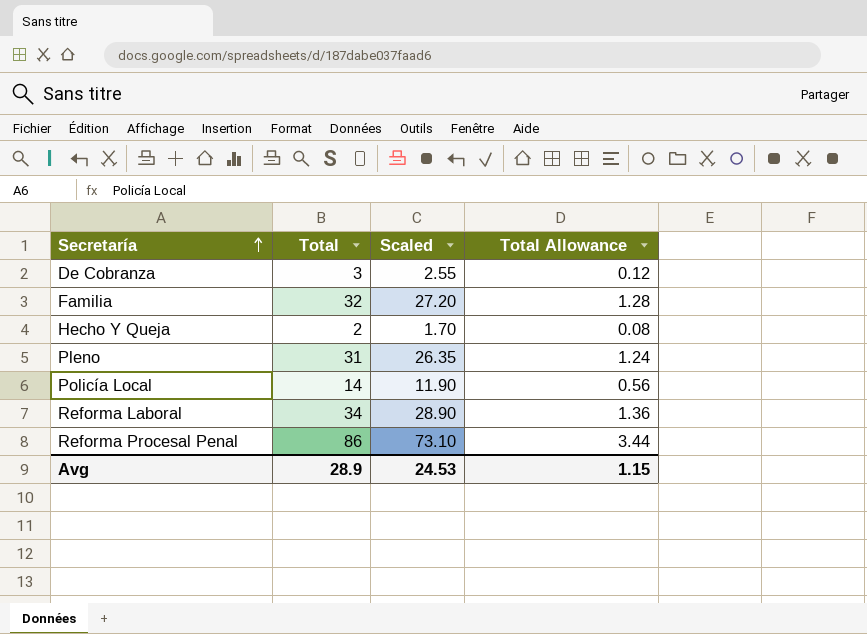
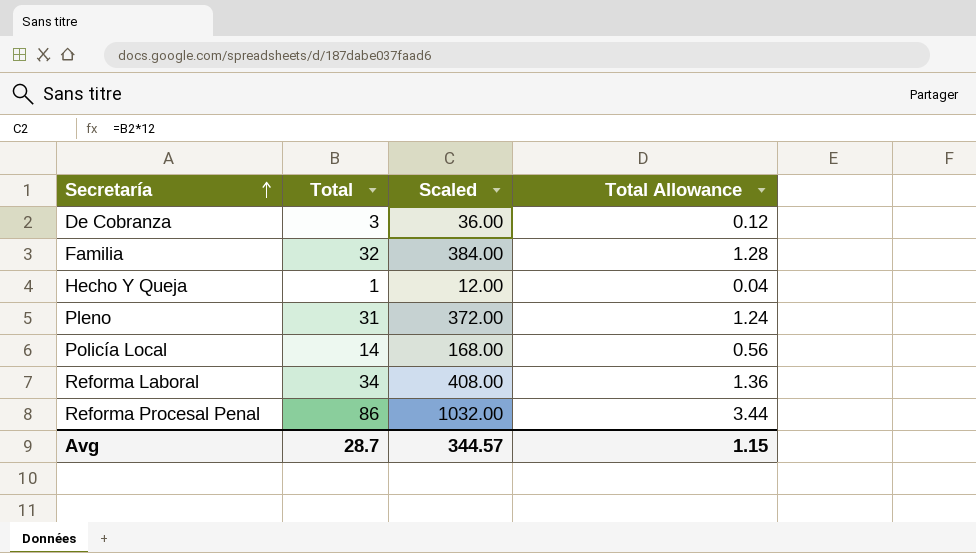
column Scaled | formula: [Total] * 0.85 -> [Total] * 12
Hecho Y Queja | Total: 2 -> 1
Hecho Y Queja | Total Allowance: 0.08 -> 0.04
Avg | Total: 28.9 -> 28.7
Avg | Scaled: 24.53 -> 344.57

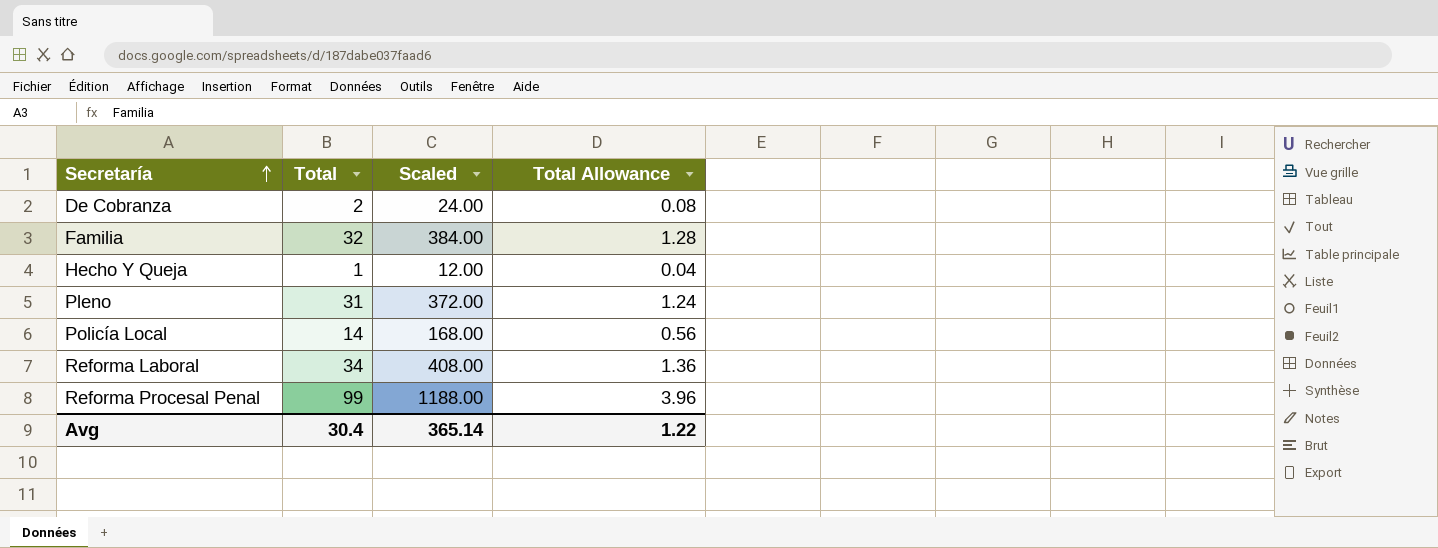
De Cobranza | Total: 3 -> 2
De Cobranza | Scaled: 36.00 -> 24.00
De Cobranza | Total Allowance: 0.12 -> 0.08
Reforma Procesal Penal | Total: 86 -> 99
Reforma Procesal Penal | Scaled: 1032.00 -> 1188.00
Reforma Procesal Penal | Total Allowance: 3.44 -> 3.96
Avg | Total: 28.7 -> 30.4
Avg | Scaled: 344.57 -> 365.14
Avg | Total Allowance: 1.15 -> 1.22

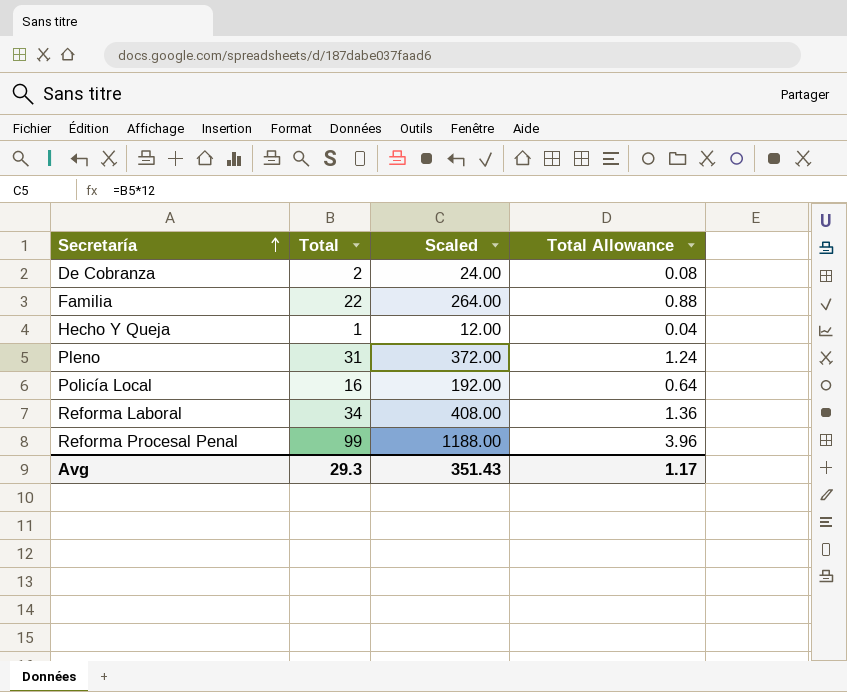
Familia | Total: 32 -> 22
Familia | Scaled: 384.00 -> 264.00
Familia | Total Allowance: 1.28 -> 0.88
Policía Local | Total: 14 -> 16
Policía Local | Scaled: 168.00 -> 192.00
Policía Local | Total Allowance: 0.56 -> 0.64
Avg | Total: 30.4 -> 29.3
Avg | Scaled: 365.14 -> 351.43
Avg | Total Allowance: 1.22 -> 1.17

